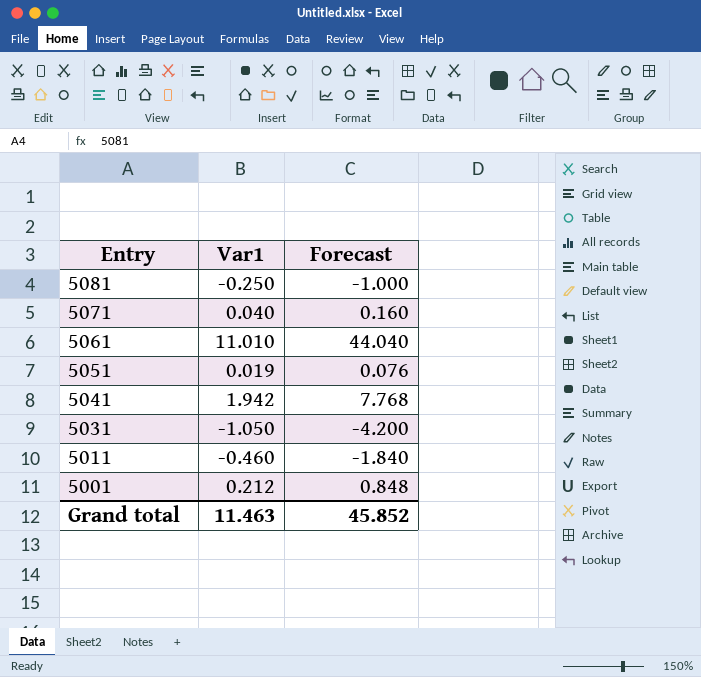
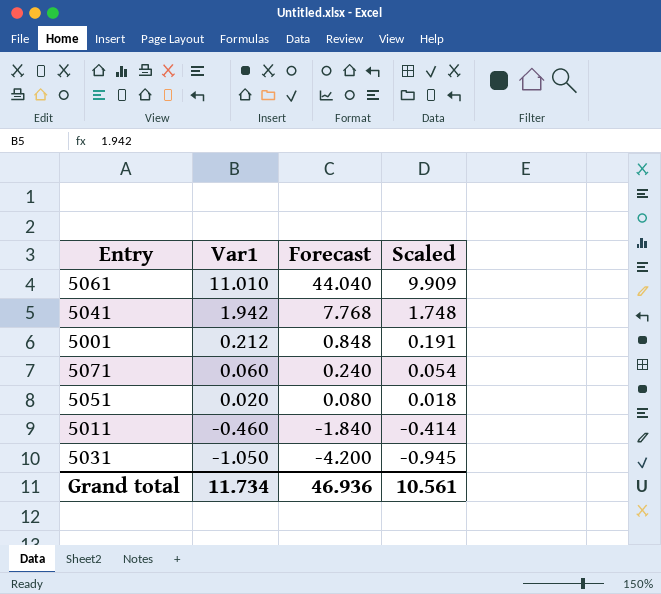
row order: Entry descending -> Var1 descending
column Scaled | formula: none -> [Var1] * 0.9
row 5081: -0.250 | -1.000 -> none
5071 | Var1: 0.040 -> 0.060
5071 | Forecast: 0.160 -> 0.240
5051 | Var1: 0.019 -> 0.020
5051 | Forecast: 0.076 -> 0.080
Grand total | Var1: 11.463 -> 11.734
Grand total | Forecast: 45.852 -> 46.936

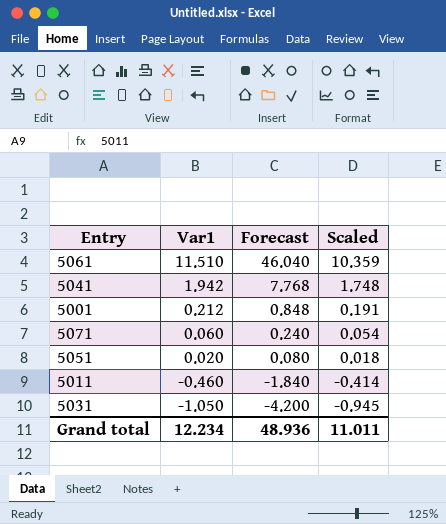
5061 | Var1: 11.010 -> 11.510
5061 | Forecast: 44.040 -> 46.040
5061 | Scaled: 9.909 -> 10.359
Grand total | Var1: 11.734 -> 12.234
Grand total | Forecast: 46.936 -> 48.936
Grand total | Scaled: 10.561 -> 11.011

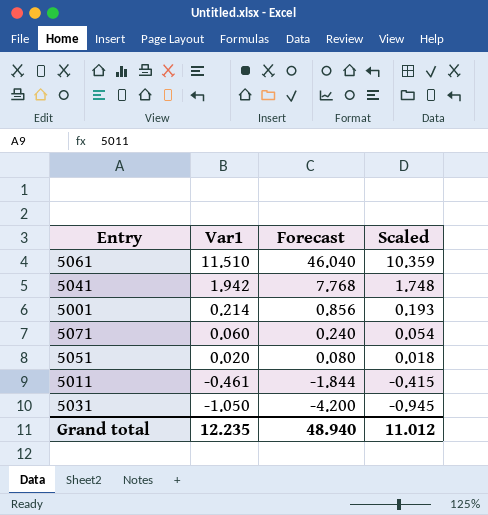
5001 | Var1: 0.212 -> 0.214
5001 | Forecast: 0.848 -> 0.856
5001 | Scaled: 0.191 -> 0.193
5011 | Var1: -0.460 -> -0.461
5011 | Forecast: -1.840 -> -1.844
5011 | Scaled: -0.414 -> -0.415
Grand total | Var1: 12.234 -> 12.235
Grand total | Forecast: 48.936 -> 48.940
Grand total | Scaled: 11.011 -> 11.012

